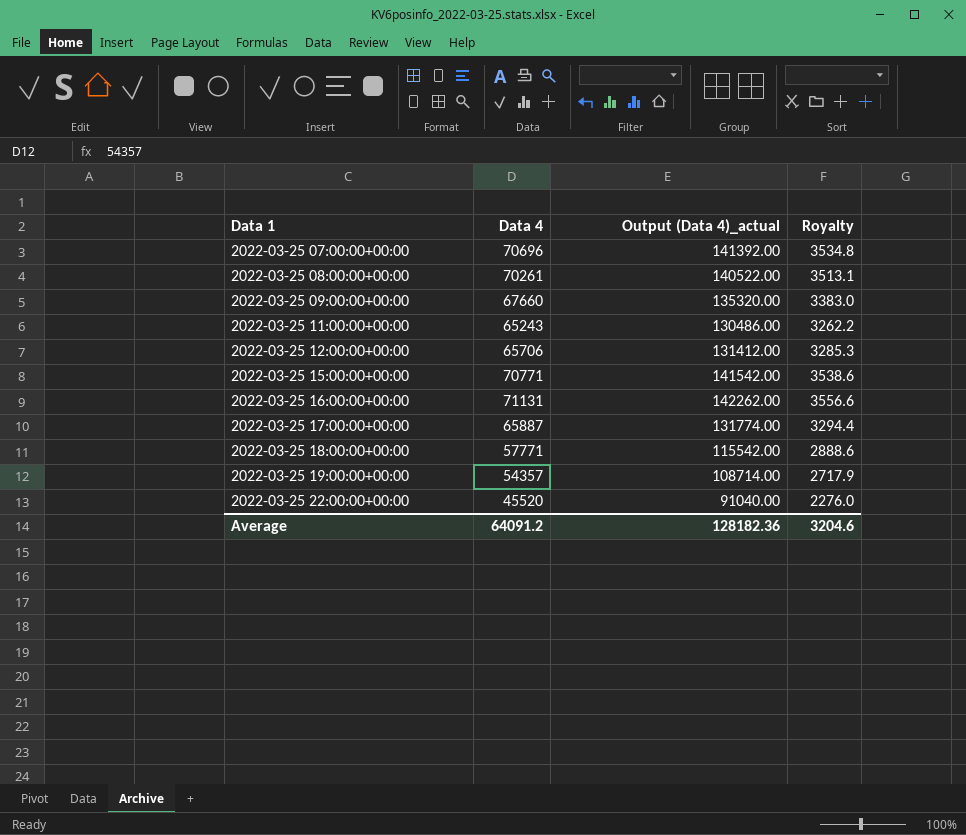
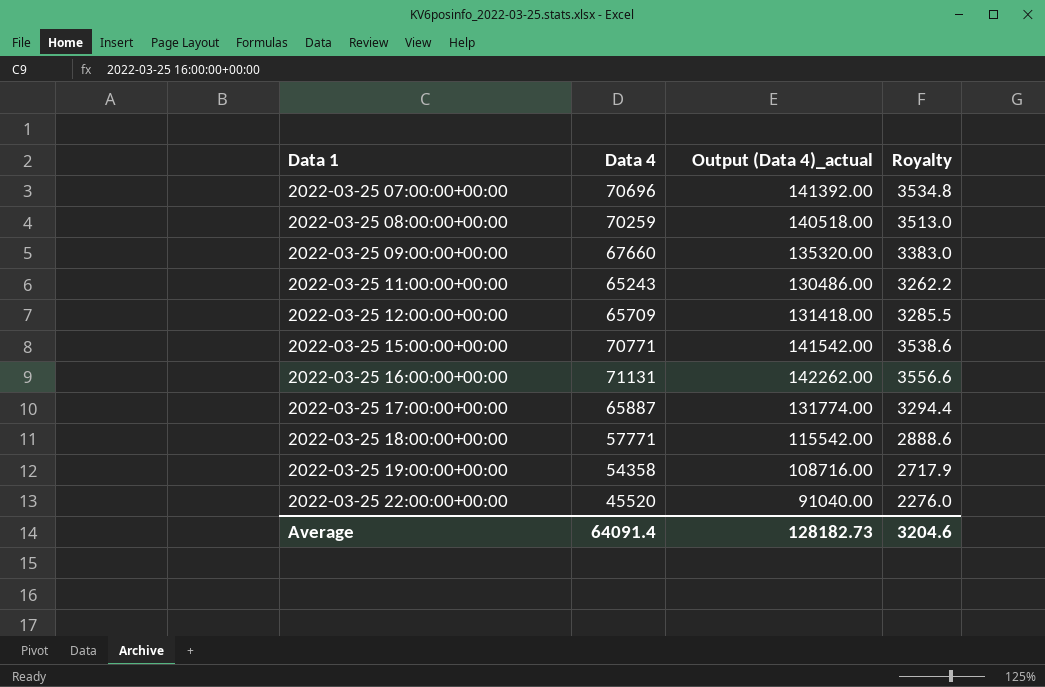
2022-03-25 08:00:00+00:00 | Data 4: 70261 -> 70259
2022-03-25 08:00:00+00:00 | Output (Data 4)_actual: 140522.00 -> 140518.00
2022-03-25 08:00:00+00:00 | Royalty: 3513.1 -> 3513.0
2022-03-25 12:00:00+00:00 | Data 4: 65706 -> 65709
2022-03-25 12:00:00+00:00 | Output (Data 4)_actual: 131412.00 -> 131418.00
2022-03-25 12:00:00+00:00 | Royalty: 3285.3 -> 3285.5
2022-03-25 19:00:00+00:00 | Data 4: 54357 -> 54358
2022-03-25 19:00:00+00:00 | Output (Data 4)_actual: 108714.00 -> 108716.00
Average | Data 4: 64091.2 -> 64091.4
Average | Output (Data 4)_actual: 128182.36 -> 128182.73

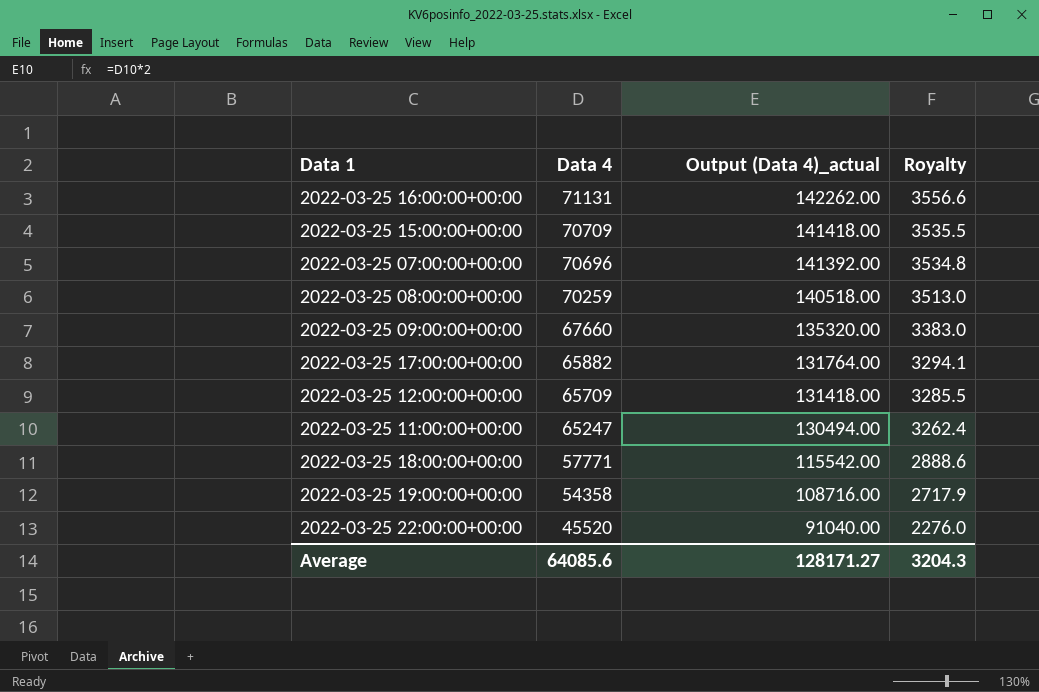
row order: Data 1 ascending -> Data 4 descending
2022-03-25 15:00:00+00:00 | Data 4: 70771 -> 70709
2022-03-25 15:00:00+00:00 | Output (Data 4)_actual: 141542.00 -> 141418.00
2022-03-25 15:00:00+00:00 | Royalty: 3538.6 -> 3535.5
2022-03-25 17:00:00+00:00 | Data 4: 65887 -> 65882
2022-03-25 17:00:00+00:00 | Output (Data 4)_actual: 131774.00 -> 131764.00
2022-03-25 17:00:00+00:00 | Royalty: 3294.4 -> 3294.1
2022-03-25 11:00:00+00:00 | Data 4: 65243 -> 65247
2022-03-25 11:00:00+00:00 | Output (Data 4)_actual: 130486.00 -> 130494.00
2022-03-25 11:00:00+00:00 | Royalty: 3262.2 -> 3262.4
Average | Data 4: 64091.4 -> 64085.6
Average | Output (Data 4)_actual: 128182.73 -> 128171.27
Average | Royalty: 3204.6 -> 3204.3

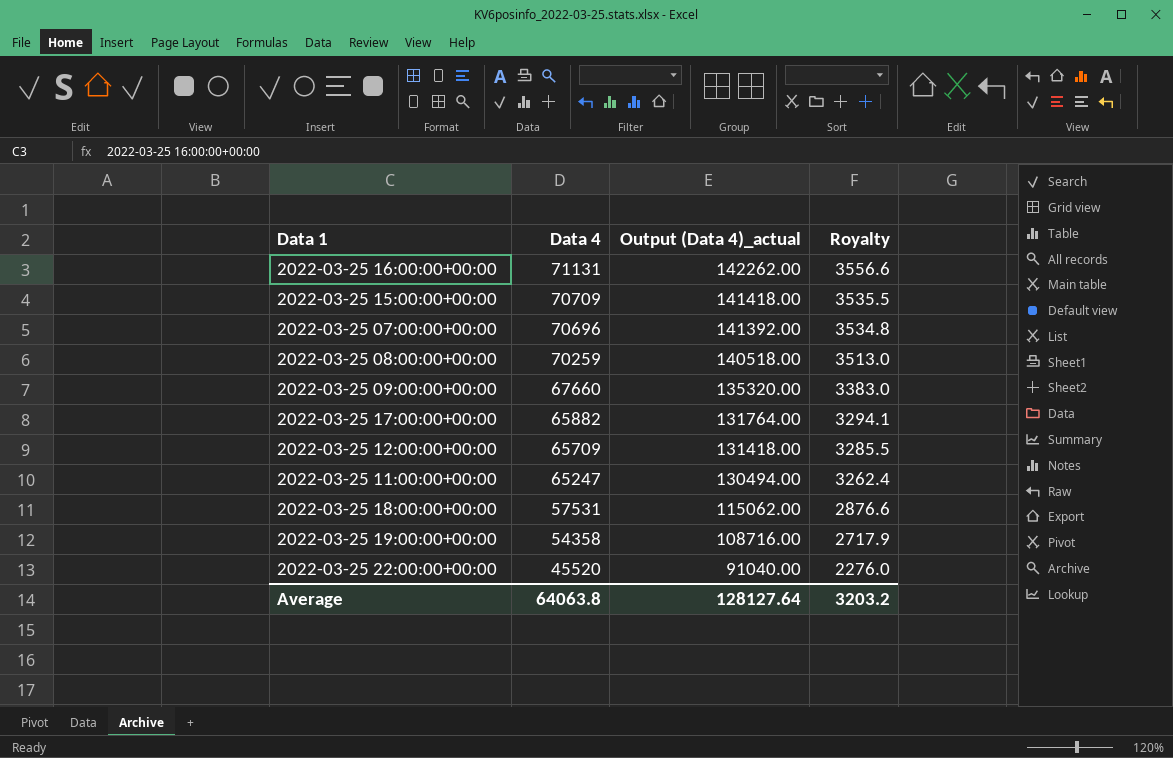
2022-03-25 18:00:00+00:00 | Data 4: 57771 -> 57531
2022-03-25 18:00:00+00:00 | Output (Data 4)_actual: 115542.00 -> 115062.00
2022-03-25 18:00:00+00:00 | Royalty: 2888.6 -> 2876.6
Average | Data 4: 64085.6 -> 64063.8
Average | Output (Data 4)_actual: 128171.27 -> 128127.64
Average | Royalty: 3204.3 -> 3203.2

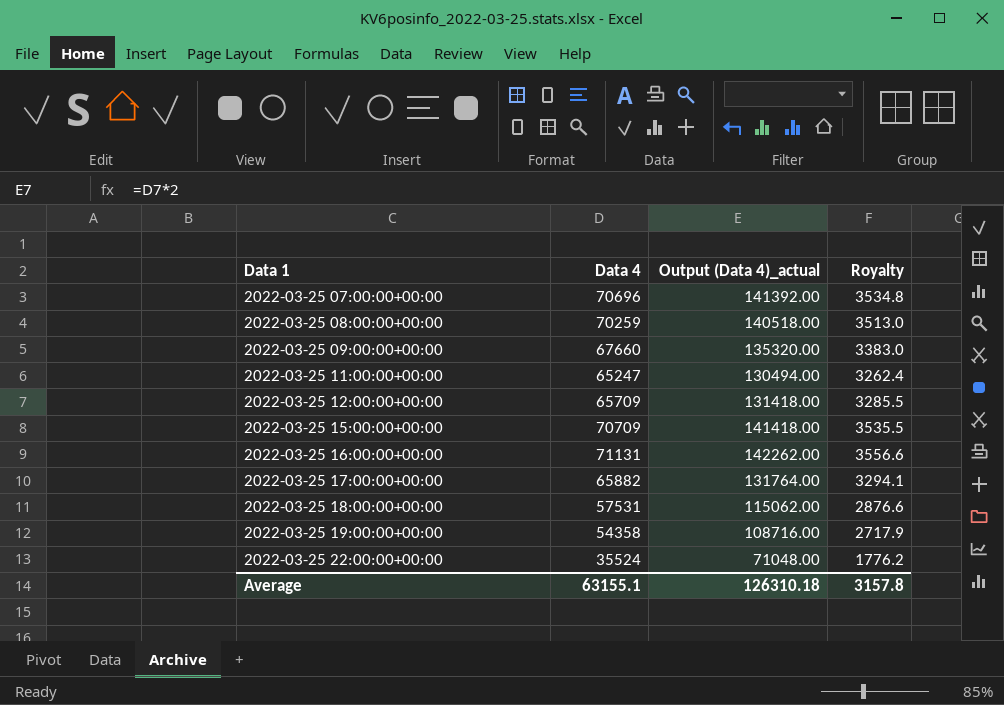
row order: Data 4 descending -> Data 1 ascending
2022-03-25 22:00:00+00:00 | Data 4: 45520 -> 35524
2022-03-25 22:00:00+00:00 | Output (Data 4)_actual: 91040.00 -> 71048.00
2022-03-25 22:00:00+00:00 | Royalty: 2276.0 -> 1776.2
Average | Data 4: 64063.8 -> 63155.1
Average | Output (Data 4)_actual: 128127.64 -> 126310.18
Average | Royalty: 3203.2 -> 3157.8

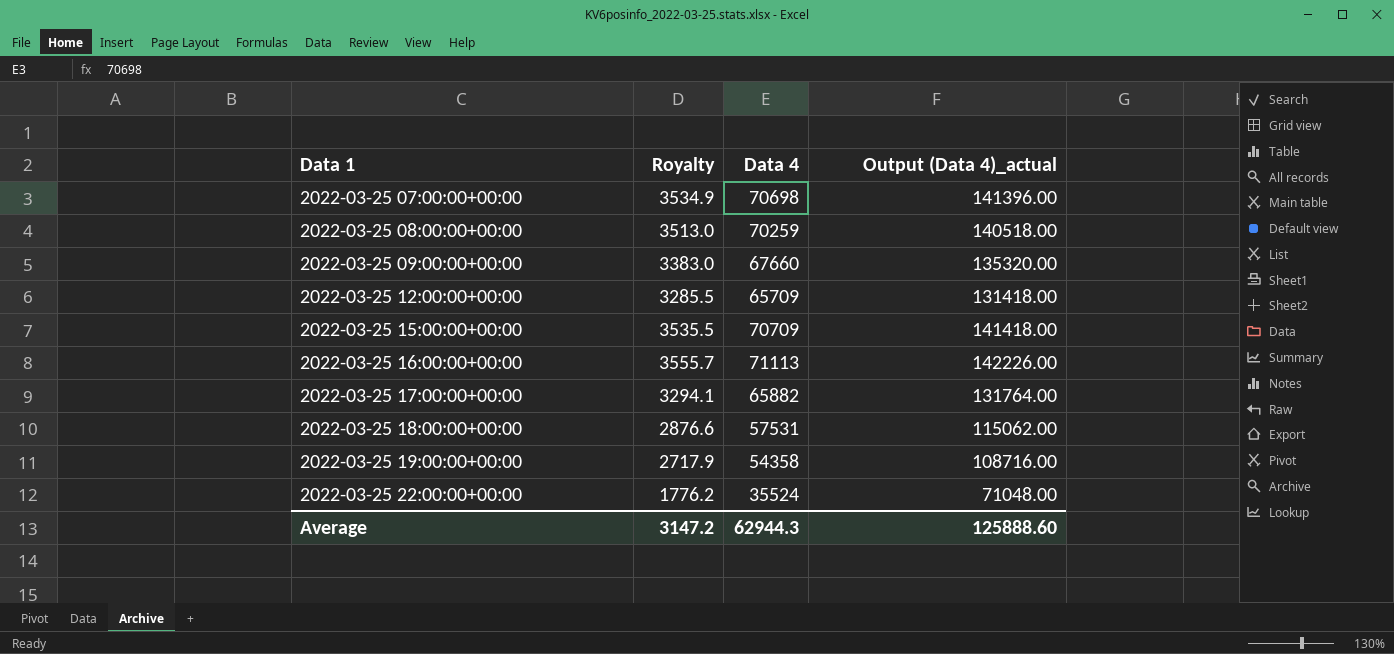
column Royalty | position: 4 -> 2
row 2022-03-25 11:00:00+00:00: 65247 | 130494.00 | 3262.4 -> none
2022-03-25 07:00:00+00:00 | Royalty: 3534.8 -> 3534.9
2022-03-25 07:00:00+00:00 | Data 4: 70696 -> 70698
2022-03-25 07:00:00+00:00 | Output (Data 4)_actual: 141392.00 -> 141396.00
2022-03-25 16:00:00+00:00 | Royalty: 3556.6 -> 3555.7
2022-03-25 16:00:00+00:00 | Data 4: 71131 -> 71113
2022-03-25 16:00:00+00:00 | Output (Data 4)_actual: 142262.00 -> 142226.00
Average | Royalty: 3157.8 -> 3147.2
Average | Data 4: 63155.1 -> 62944.3
Average | Output (Data 4)_actual: 126310.18 -> 125888.60

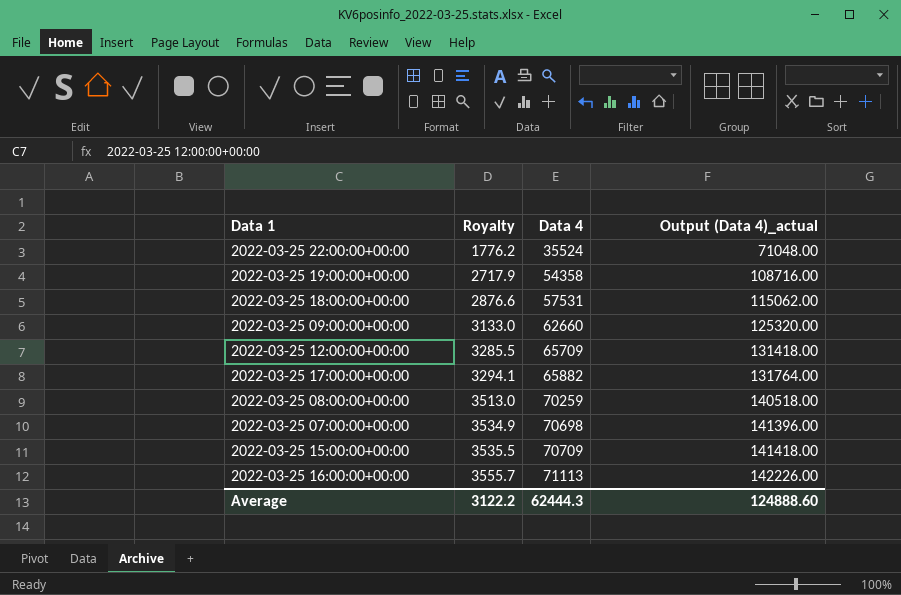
row order: Data 1 ascending -> Royalty ascending
2022-03-25 09:00:00+00:00 | Royalty: 3383.0 -> 3133.0
2022-03-25 09:00:00+00:00 | Data 4: 67660 -> 62660
2022-03-25 09:00:00+00:00 | Output (Data 4)_actual: 135320.00 -> 125320.00
Average | Royalty: 3147.2 -> 3122.2
Average | Data 4: 62944.3 -> 62444.3
Average | Output (Data 4)_actual: 125888.60 -> 124888.60

